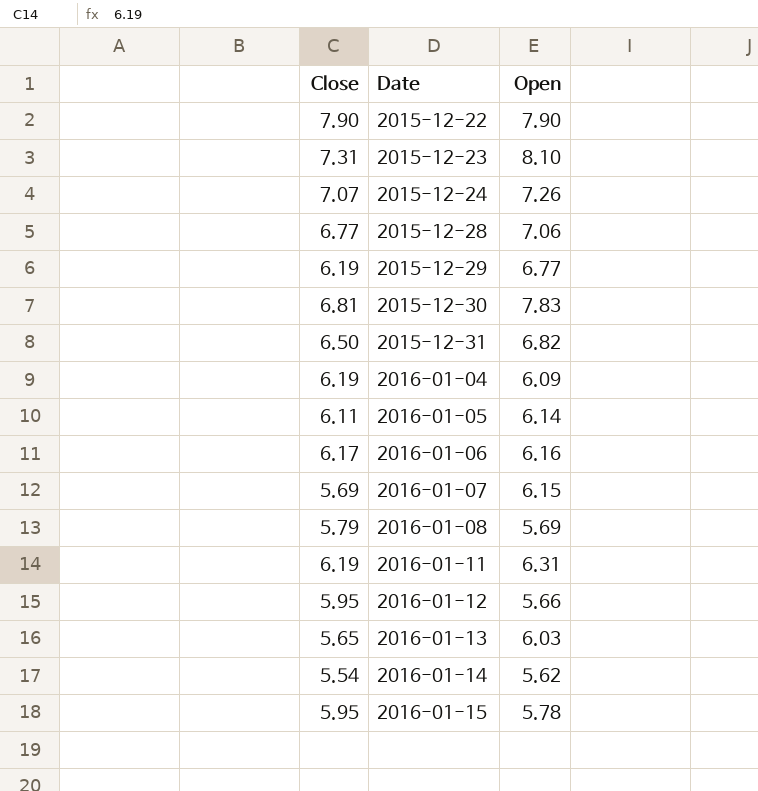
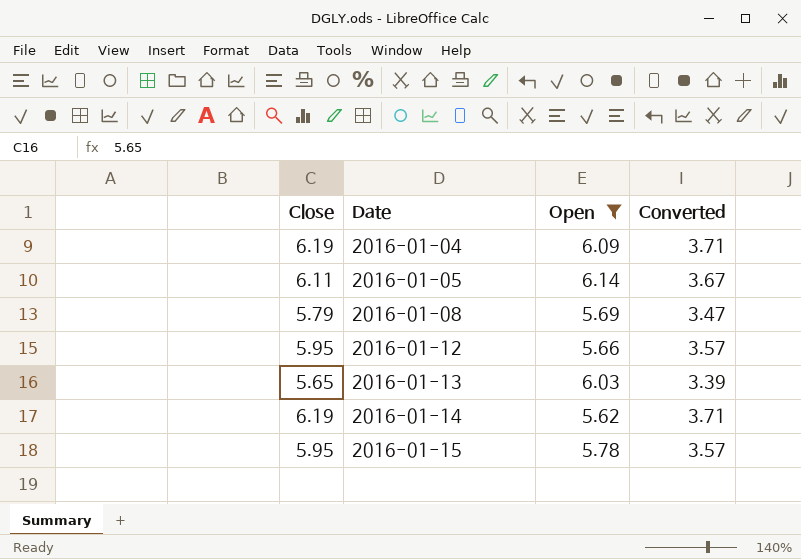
filter: none -> Open <= 6.14
column Converted | formula: none -> [Close] * 0.6
2016-01-14 | Close: 5.54 -> 6.19

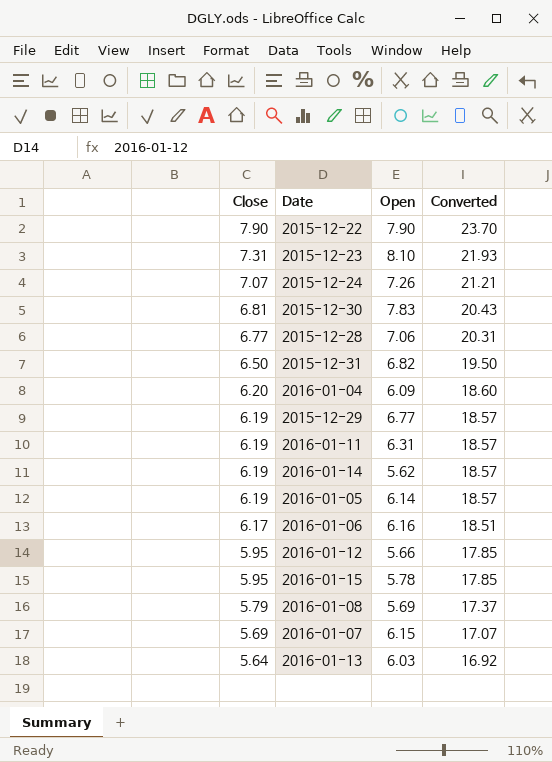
filter: Open <= 6.14 -> none
row order: Date ascending -> Close descending
column Converted | formula: [Close] * 0.6 -> [Close] * 3
2016-01-04 | Close: 6.19 -> 6.20
2016-01-05 | Close: 6.11 -> 6.19
2016-01-13 | Close: 5.65 -> 5.64

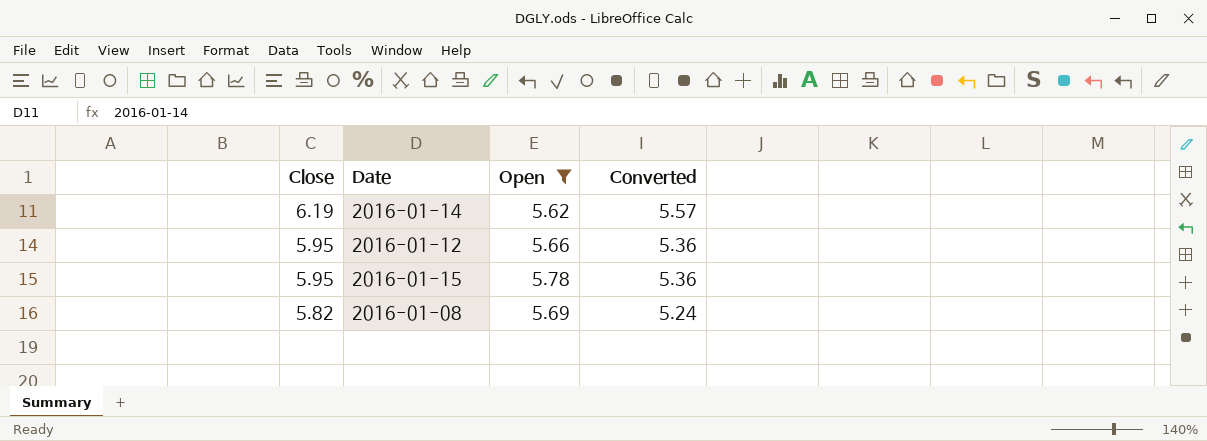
filter: none -> Open <= 5.78
column Converted | formula: [Close] * 3 -> [Close] * 0.9
2016-01-08 | Close: 5.79 -> 5.82

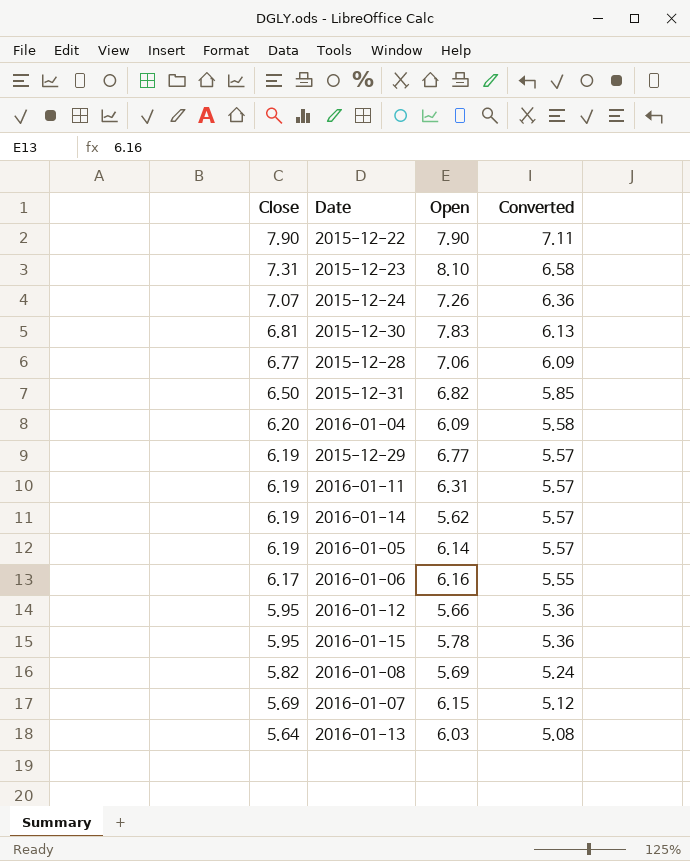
filter: Open <= 5.78 -> none

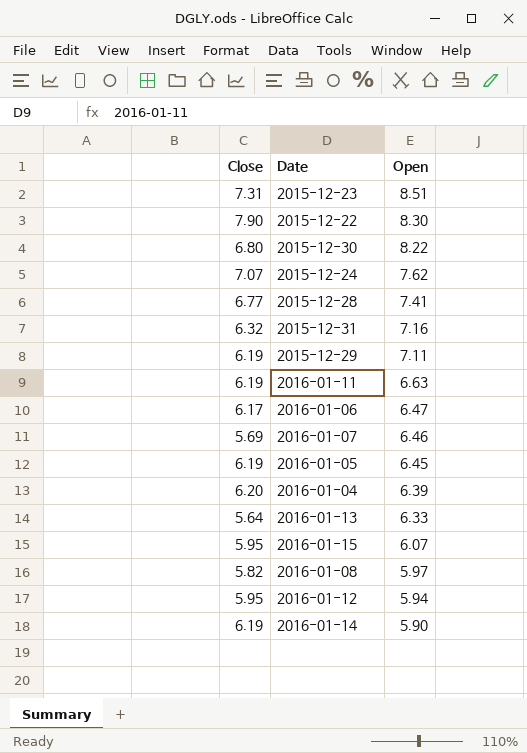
row order: Close descending -> Open descending
column Converted | formula: [Close] * 0.9 -> none
2015-12-23 | Open: 8.10 -> 8.51
2015-12-22 | Open: 7.90 -> 8.30
2015-12-30 | Close: 6.81 -> 6.80
2015-12-30 | Open: 7.83 -> 8.22
2015-12-24 | Open: 7.26 -> 7.62
2015-12-28 | Open: 7.06 -> 7.41
2015-12-31 | Close: 6.50 -> 6.32
2015-12-31 | Open: 6.82 -> 7.16
2015-12-29 | Open: 6.77 -> 7.11
2016-01-11 | Open: 6.31 -> 6.63
2016-01-06 | Open: 6.16 -> 6.47
2016-01-07 | Open: 6.15 -> 6.46
2016-01-05 | Open: 6.14 -> 6.45
2016-01-04 | Open: 6.09 -> 6.39
2016-01-13 | Open: 6.03 -> 6.33
2016-01-15 | Open: 5.78 -> 6.07
2016-01-08 | Open: 5.69 -> 5.97
2016-01-12 | Open: 5.66 -> 5.94
2016-01-14 | Open: 5.62 -> 5.90

